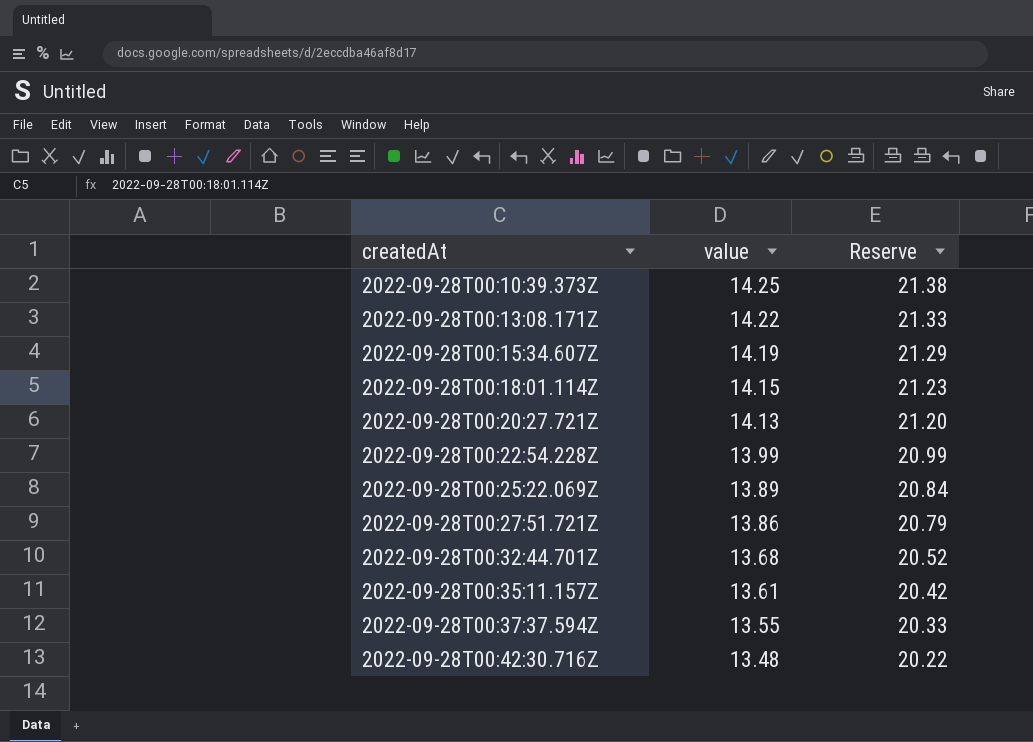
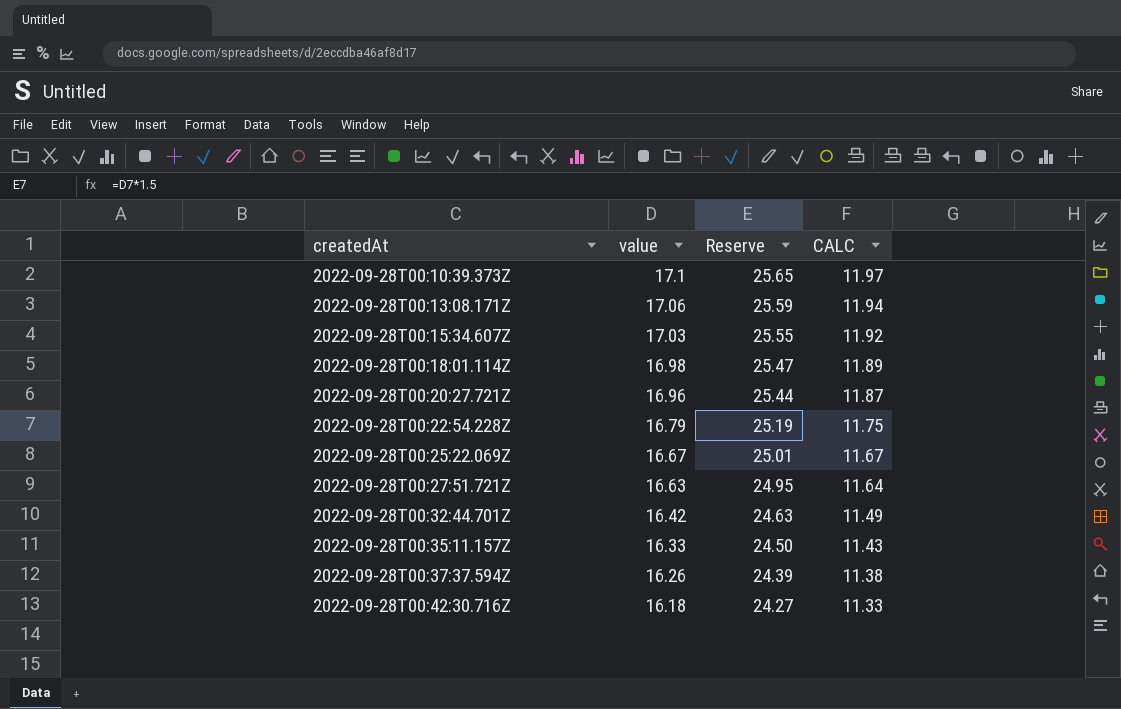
column CALC | formula: none -> [value] * 0.7
2022-09-28T00:10:39.373Z | value: 14.25 -> 17.1
2022-09-28T00:10:39.373Z | Reserve: 21.38 -> 25.65
2022-09-28T00:13:08.171Z | value: 14.22 -> 17.06
2022-09-28T00:13:08.171Z | Reserve: 21.33 -> 25.59
2022-09-28T00:15:34.607Z | value: 14.19 -> 17.03
2022-09-28T00:15:34.607Z | Reserve: 21.29 -> 25.55
2022-09-28T00:18:01.114Z | value: 14.15 -> 16.98
2022-09-28T00:18:01.114Z | Reserve: 21.23 -> 25.47
2022-09-28T00:20:27.721Z | value: 14.13 -> 16.96
2022-09-28T00:20:27.721Z | Reserve: 21.20 -> 25.44
2022-09-28T00:22:54.228Z | value: 13.99 -> 16.79
2022-09-28T00:22:54.228Z | Reserve: 20.99 -> 25.19
2022-09-28T00:25:22.069Z | value: 13.89 -> 16.67
2022-09-28T00:25:22.069Z | Reserve: 20.84 -> 25.01
2022-09-28T00:27:51.721Z | value: 13.86 -> 16.63
2022-09-28T00:27:51.721Z | Reserve: 20.79 -> 24.95
2022-09-28T00:32:44.701Z | value: 13.68 -> 16.42
2022-09-28T00:32:44.701Z | Reserve: 20.52 -> 24.63
2022-09-28T00:35:11.157Z | value: 13.61 -> 16.33
2022-09-28T00:35:11.157Z | Reserve: 20.42 -> 24.50
2022-09-28T00:37:37.594Z | value: 13.55 -> 16.26
2022-09-28T00:37:37.594Z | Reserve: 20.33 -> 24.39
2022-09-28T00:42:30.716Z | value: 13.48 -> 16.18
2022-09-28T00:42:30.716Z | Reserve: 20.22 -> 24.27

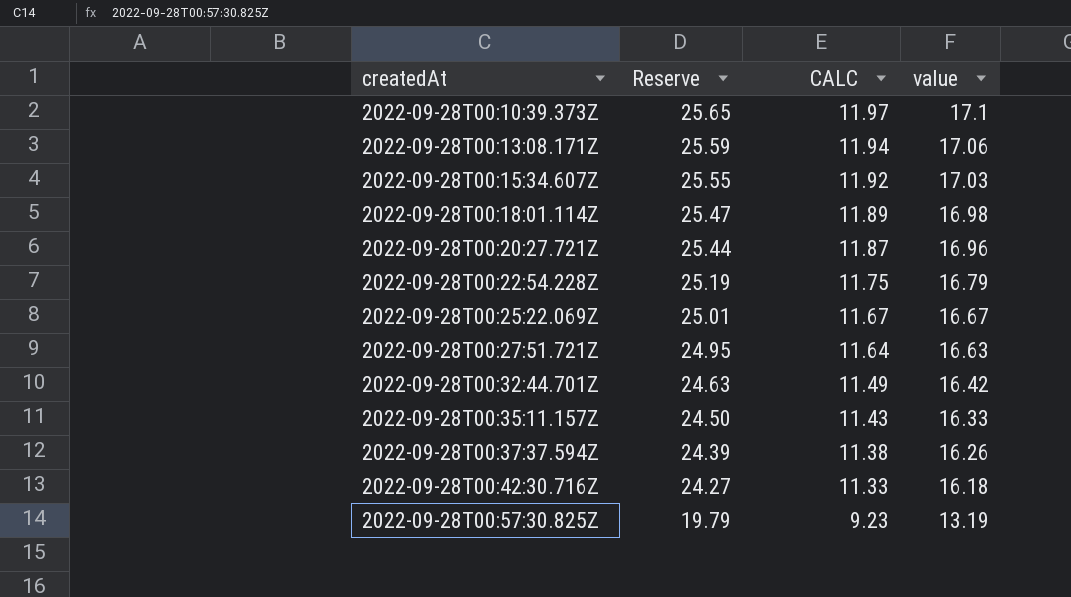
column value | position: 2 -> 4
row 2022-09-28T00:57:30.825Z: none -> 19.79 | 9.23 | 13.19

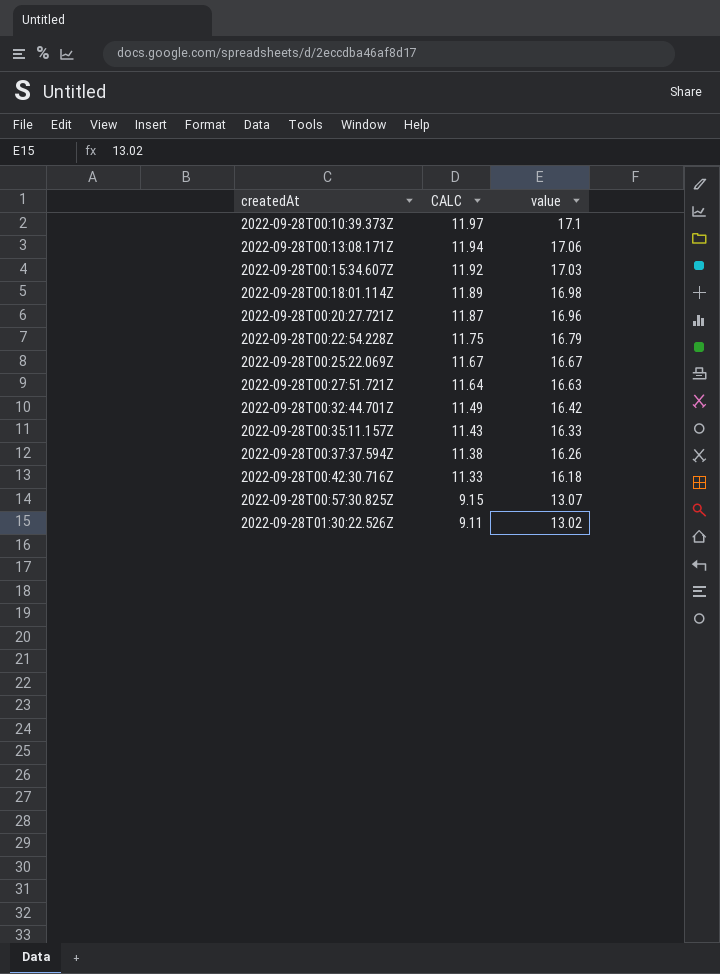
column Reserve | formula: [value] * 1.5 -> none
2022-09-28T00:57:30.825Z | CALC: 9.23 -> 9.15
2022-09-28T00:57:30.825Z | value: 13.19 -> 13.07
row 2022-09-28T01:30:22.526Z: none -> 9.11 | 13.02

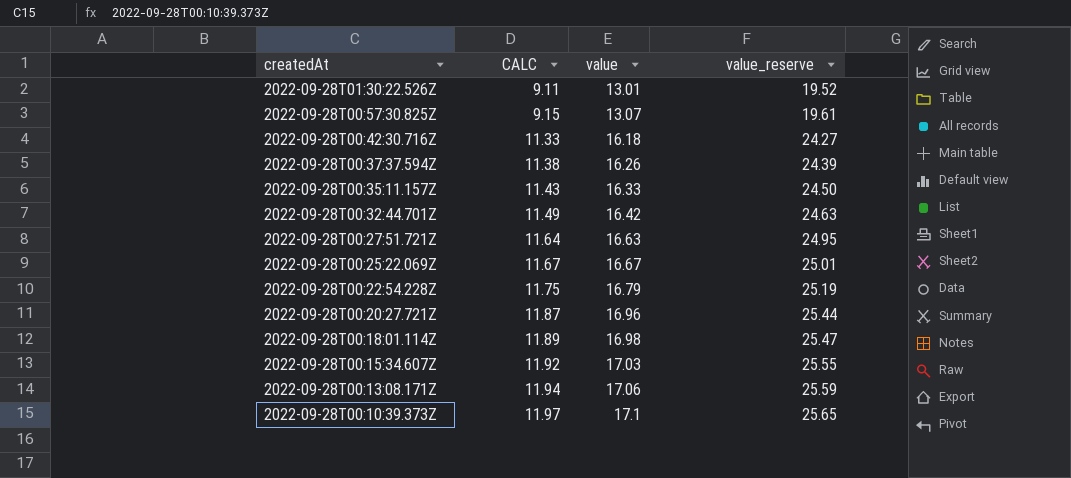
row order: createdAt ascending -> createdAt descending
column value_reserve | formula: none -> [value] * 1.5
2022-09-28T01:30:22.526Z | value: 13.02 -> 13.01

